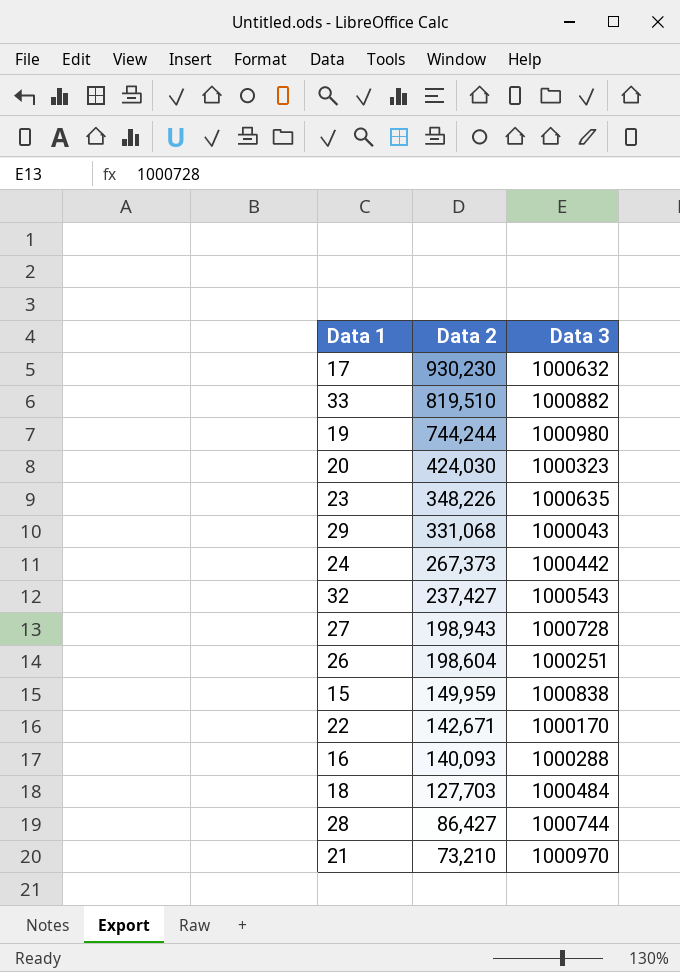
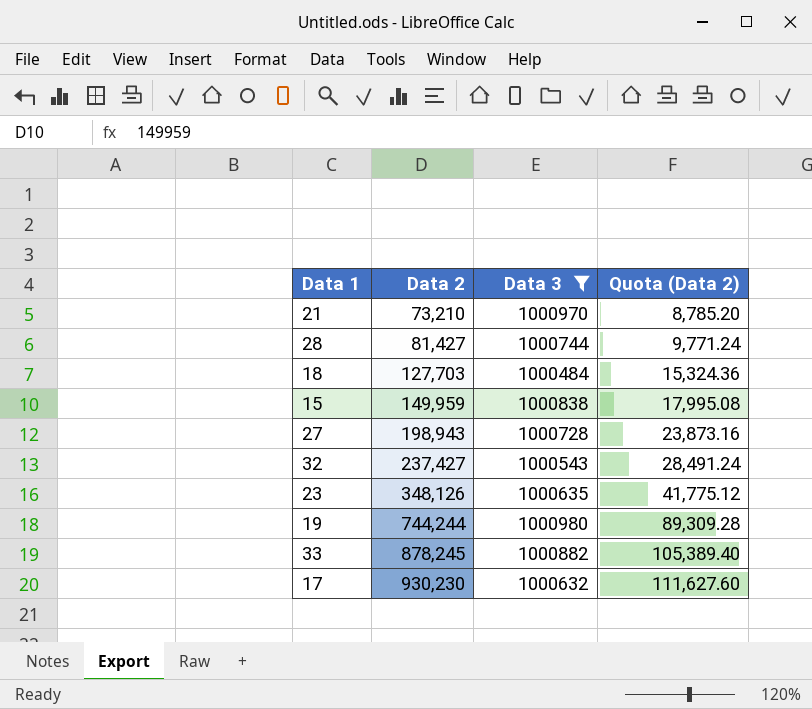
filter: none -> Data 3 >= 1000484
row order: Data 2 descending -> Data 2 ascending
column Quota (Data 2) | formula: none -> [Data 2] * 0.12
28 | Data 2: 86,427 -> 81,427
23 | Data 2: 348,226 -> 348,126
33 | Data 2: 819,510 -> 878,245

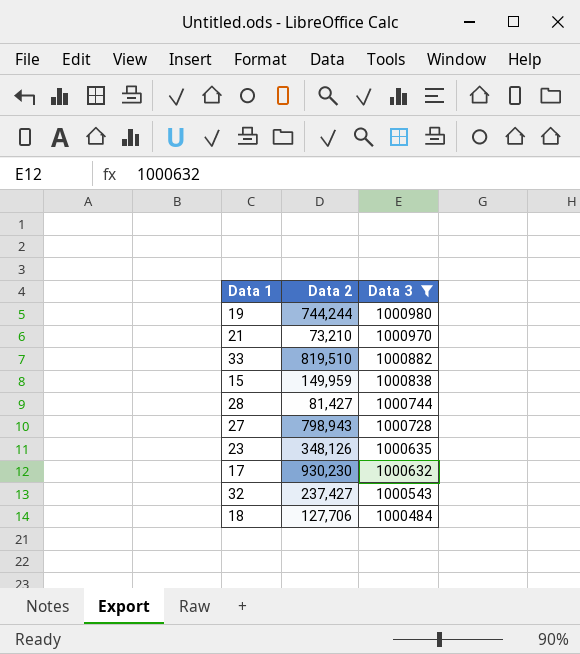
row order: Data 2 ascending -> Data 3 descending
column Quota (Data 2) | formula: [Data 2] * 0.12 -> none
33 | Data 2: 878,245 -> 819,510
27 | Data 2: 198,943 -> 798,943
18 | Data 2: 127,703 -> 127,706

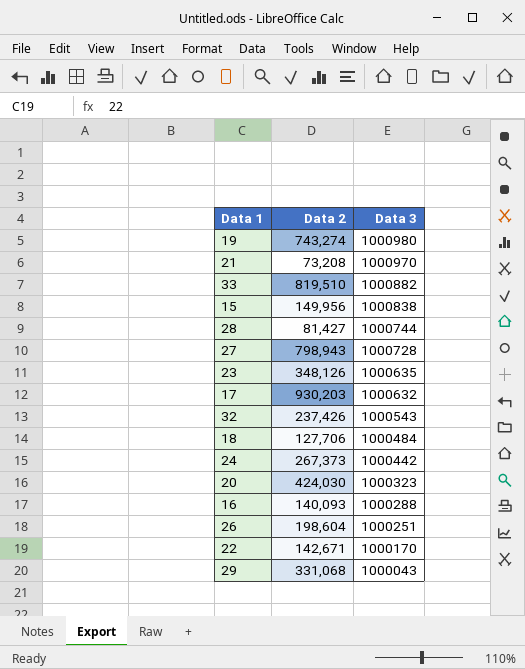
filter: Data 3 >= 1000484 -> none
19 | Data 2: 744,244 -> 743,274
21 | Data 2: 73,210 -> 73,208
15 | Data 2: 149,959 -> 149,956
17 | Data 2: 930,230 -> 930,203
32 | Data 2: 237,427 -> 237,426

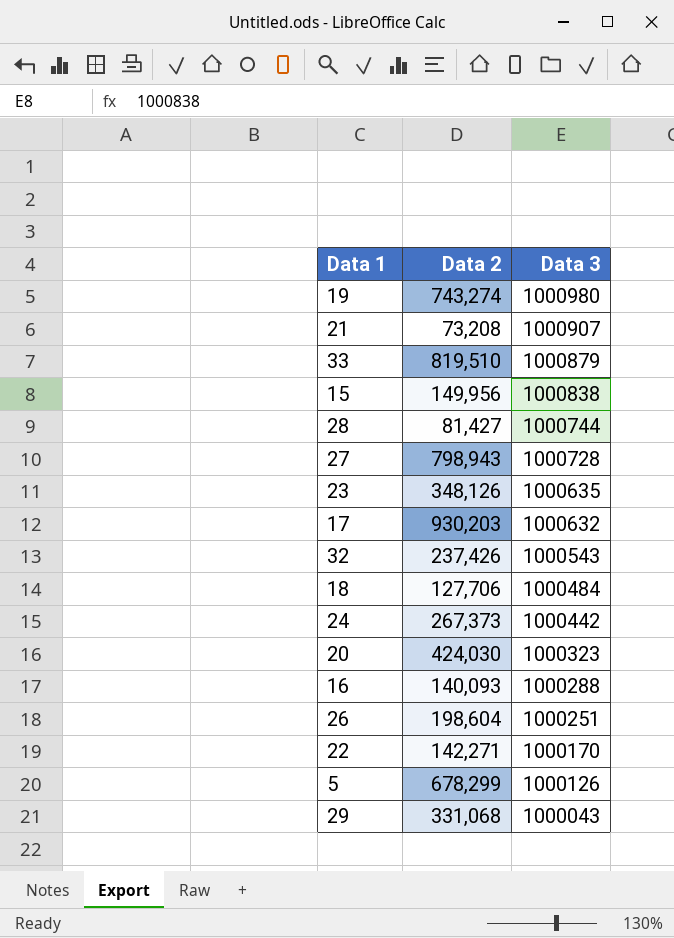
21 | Data 3: 1000970 -> 1000907
33 | Data 3: 1000882 -> 1000879
22 | Data 2: 142,671 -> 142,271
row 5: none -> 678,299 | 1000126

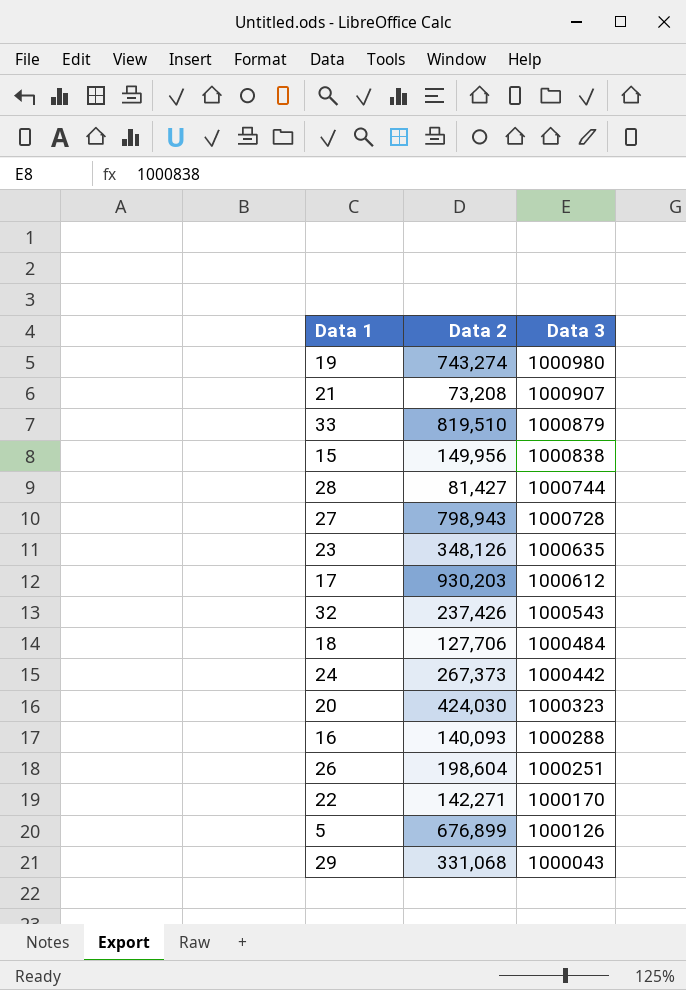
17 | Data 3: 1000632 -> 1000612
5 | Data 2: 678,299 -> 676,899

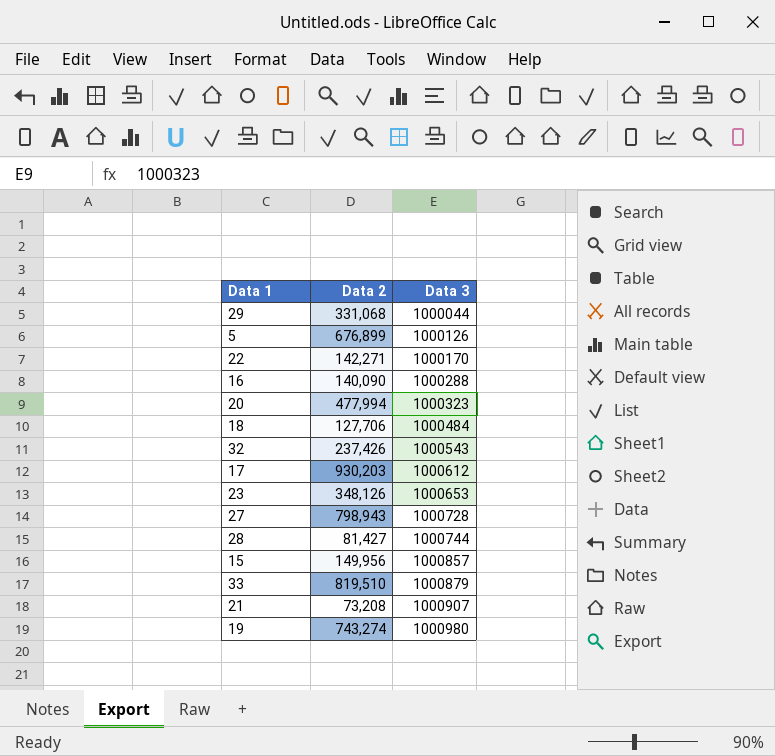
row order: Data 3 descending -> Data 3 ascending
row 24: 267,373 | 1000442 -> none
row 26: 198,604 | 1000251 -> none
29 | Data 3: 1000043 -> 1000044
16 | Data 2: 140,093 -> 140,090
20 | Data 2: 424,030 -> 477,994
23 | Data 3: 1000635 -> 1000653
15 | Data 3: 1000838 -> 1000857

